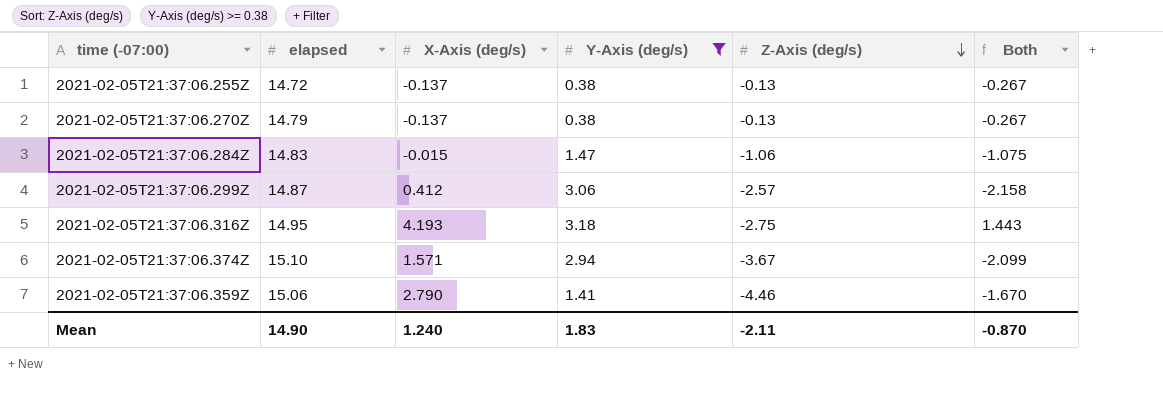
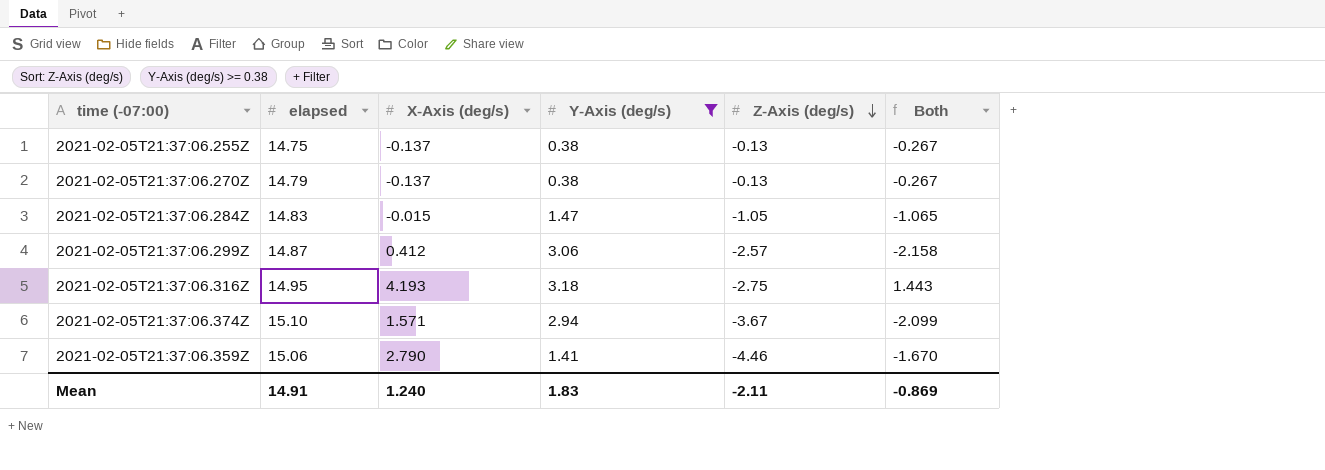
2021-02-05T21:37:06.255Z | elapsed: 14.72 -> 14.75
2021-02-05T21:37:06.284Z | Z-Axis (deg/s): -1.06 -> -1.05
2021-02-05T21:37:06.284Z | Both: -1.075 -> -1.065
Mean | elapsed: 14.90 -> 14.91
Mean | Both: -0.870 -> -0.869

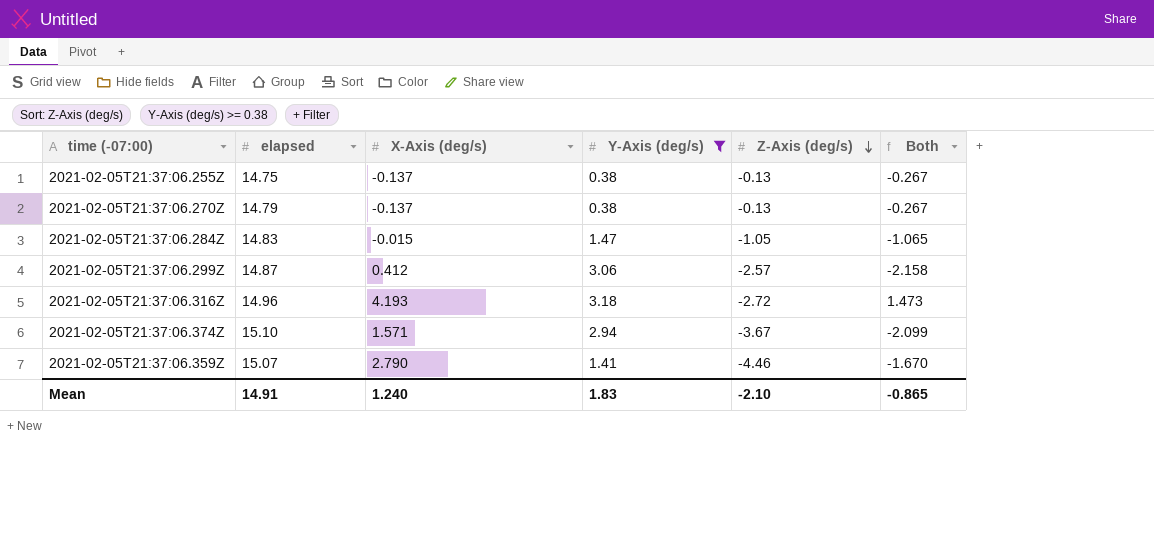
2021-02-05T21:37:06.316Z | elapsed: 14.95 -> 14.96
2021-02-05T21:37:06.316Z | Z-Axis (deg/s): -2.75 -> -2.72
2021-02-05T21:37:06.316Z | Both: 1.443 -> 1.473
2021-02-05T21:37:06.359Z | elapsed: 15.06 -> 15.07
Mean | Z-Axis (deg/s): -2.11 -> -2.10
Mean | Both: -0.869 -> -0.865

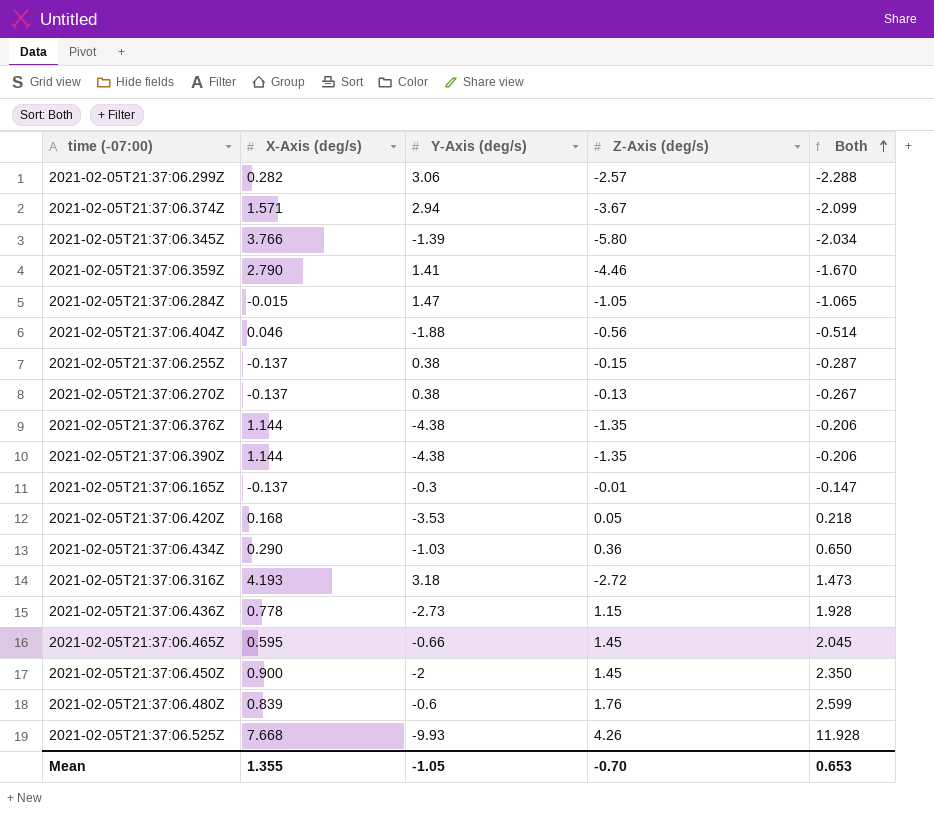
filter: Y-Axis (deg/s) >= 0.38 -> none
row order: Z-Axis (deg/s) descending -> Both ascending
column elapsed | position: 2 -> none
2021-02-05T21:37:06.299Z | X-Axis (deg/s): 0.412 -> 0.282
2021-02-05T21:37:06.299Z | Both: -2.158 -> -2.288
2021-02-05T21:37:06.255Z | Z-Axis (deg/s): -0.13 -> -0.15
2021-02-05T21:37:06.255Z | Both: -0.267 -> -0.287
Mean | X-Axis (deg/s): 1.240 -> 1.355
Mean | Y-Axis (deg/s): 1.83 -> -1.05
Mean | Z-Axis (deg/s): -2.10 -> -0.70
Mean | Both: -0.865 -> 0.653

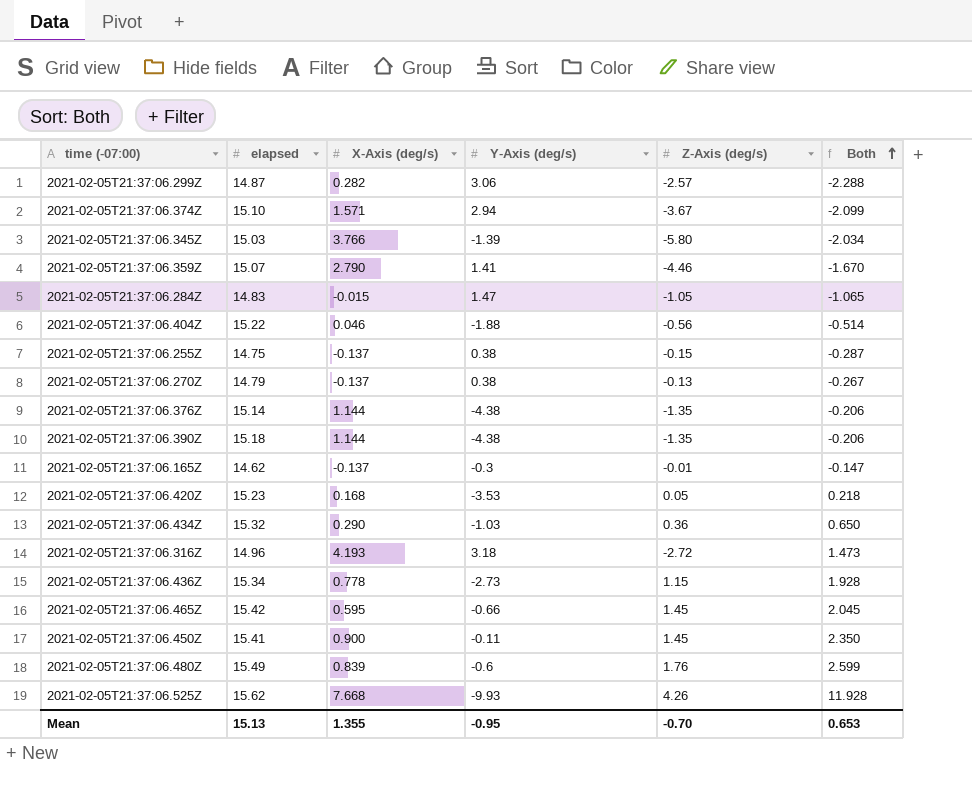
column elapsed | position: none -> 2
2021-02-05T21:37:06.450Z | Y-Axis (deg/s): -2 -> -0.11
Mean | Y-Axis (deg/s): -1.05 -> -0.95

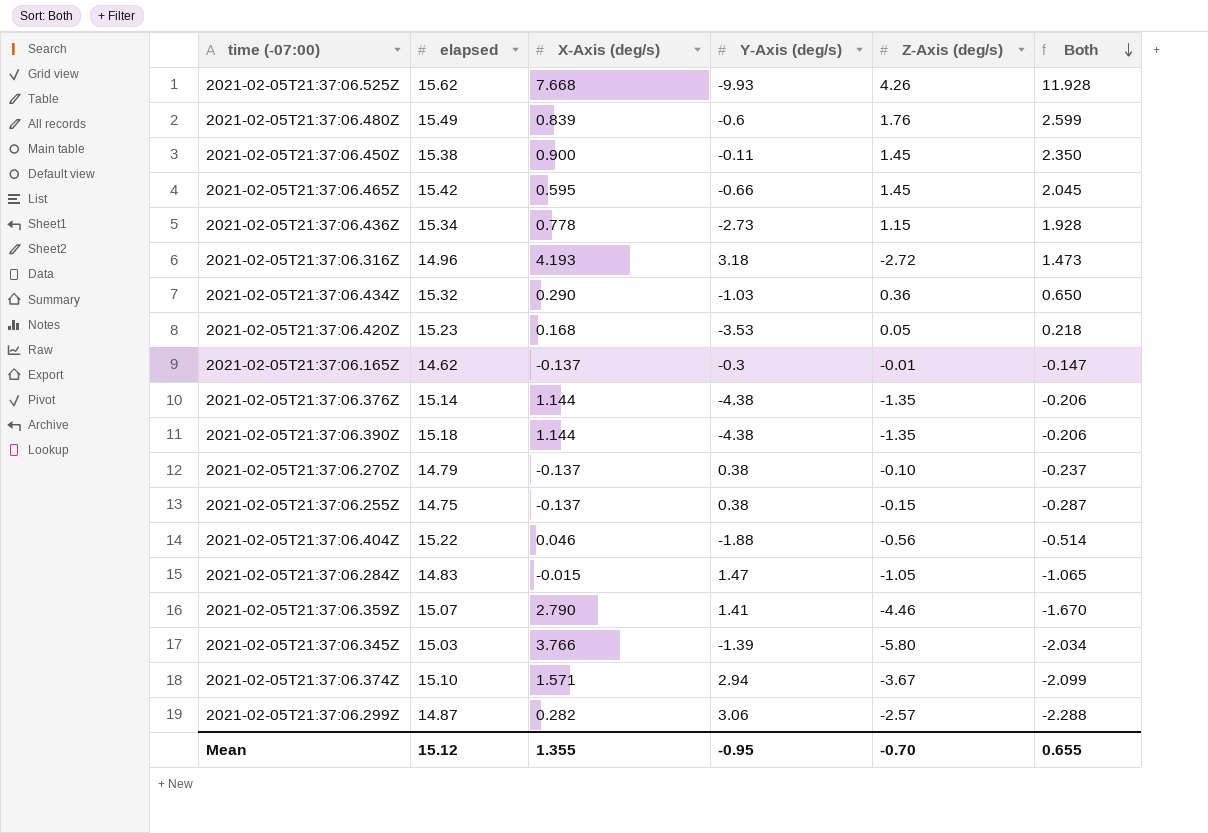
row order: Both ascending -> Both descending
2021-02-05T21:37:06.450Z | elapsed: 15.41 -> 15.38
2021-02-05T21:37:06.270Z | Z-Axis (deg/s): -0.13 -> -0.10
2021-02-05T21:37:06.270Z | Both: -0.267 -> -0.237
Mean | elapsed: 15.13 -> 15.12
Mean | Both: 0.653 -> 0.655

